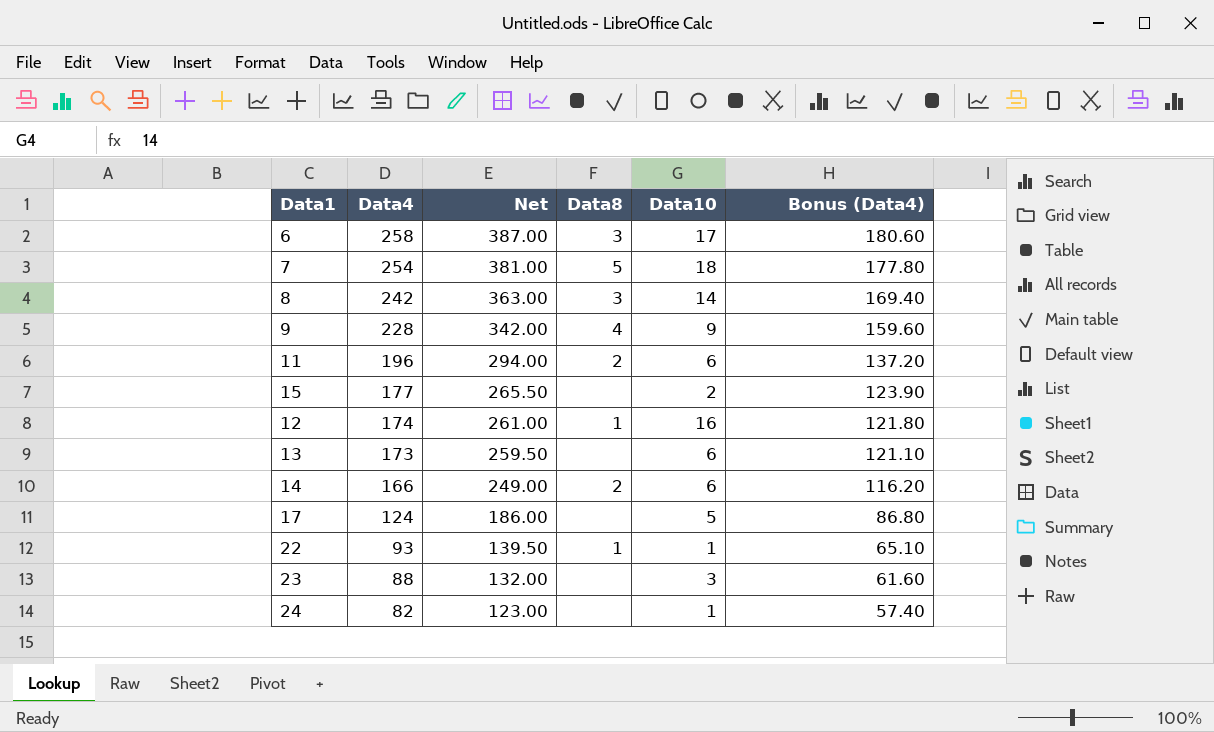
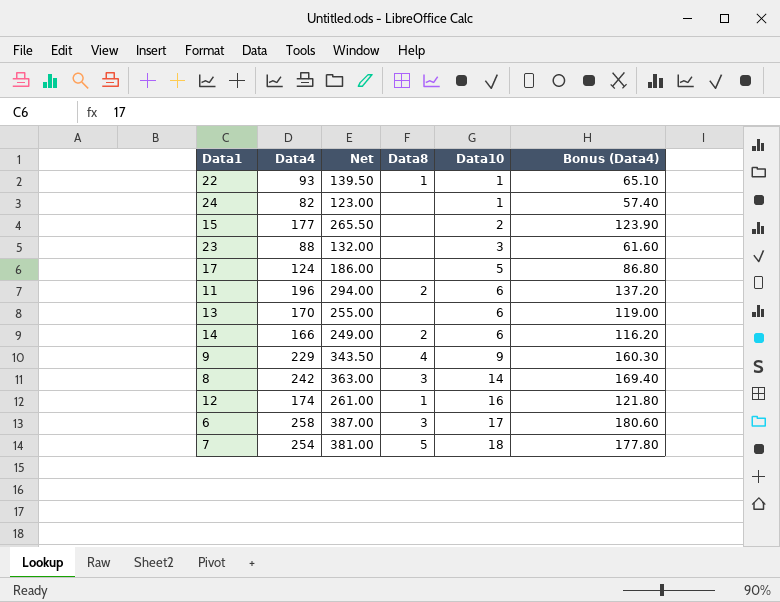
row order: Data4 descending -> Data10 ascending
13 | Data4: 173 -> 170
13 | Net: 259.50 -> 255.00
13 | Bonus (Data4): 121.10 -> 119.00
9 | Data4: 228 -> 229
9 | Net: 342.00 -> 343.50
9 | Bonus (Data4): 159.60 -> 160.30

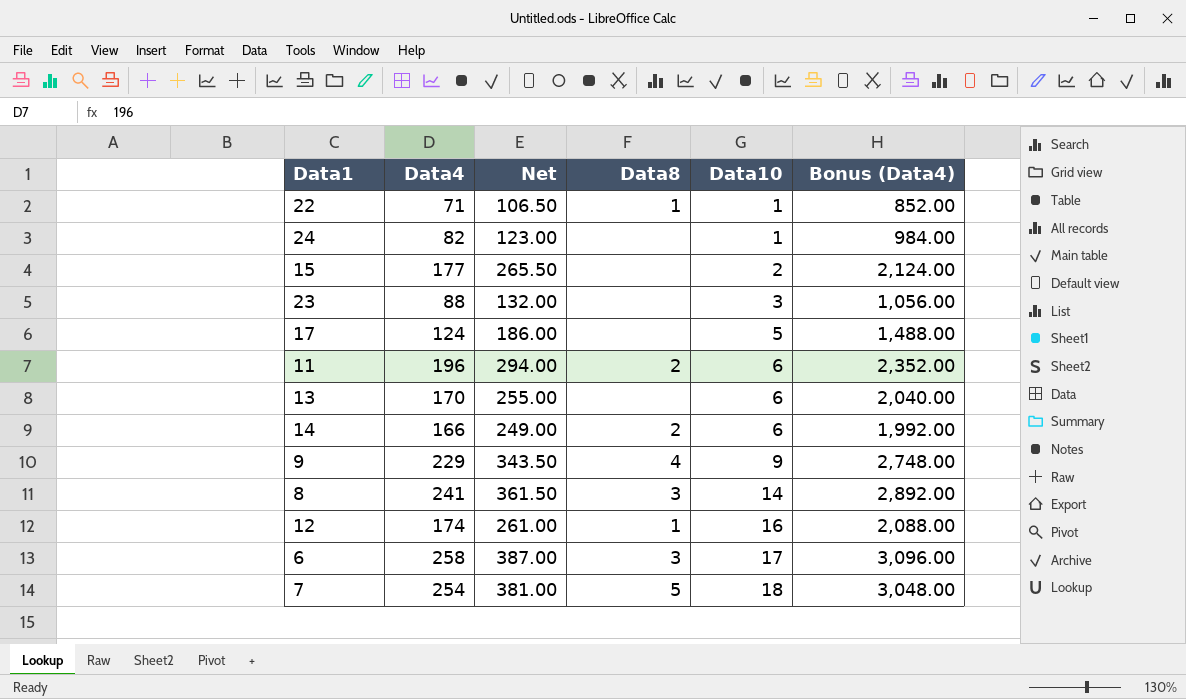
column Bonus (Data4) | formula: [Data4] * 0.7 -> [Data4] * 12
22 | Data4: 93 -> 71
22 | Net: 139.50 -> 106.50
8 | Data4: 242 -> 241
8 | Net: 363.00 -> 361.50

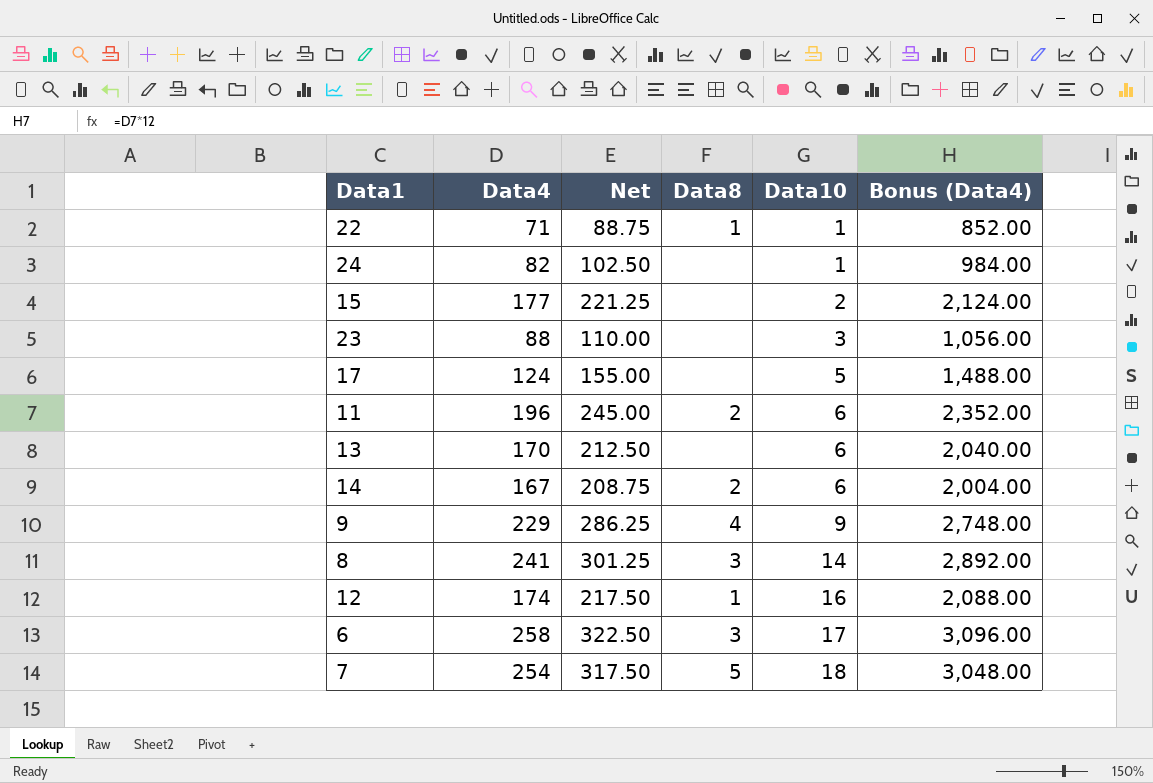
column Net | formula: [Data4] * 1.5 -> [Data4] * 1.25
14 | Data4: 166 -> 167
14 | Bonus (Data4): 1,992.00 -> 2,004.00

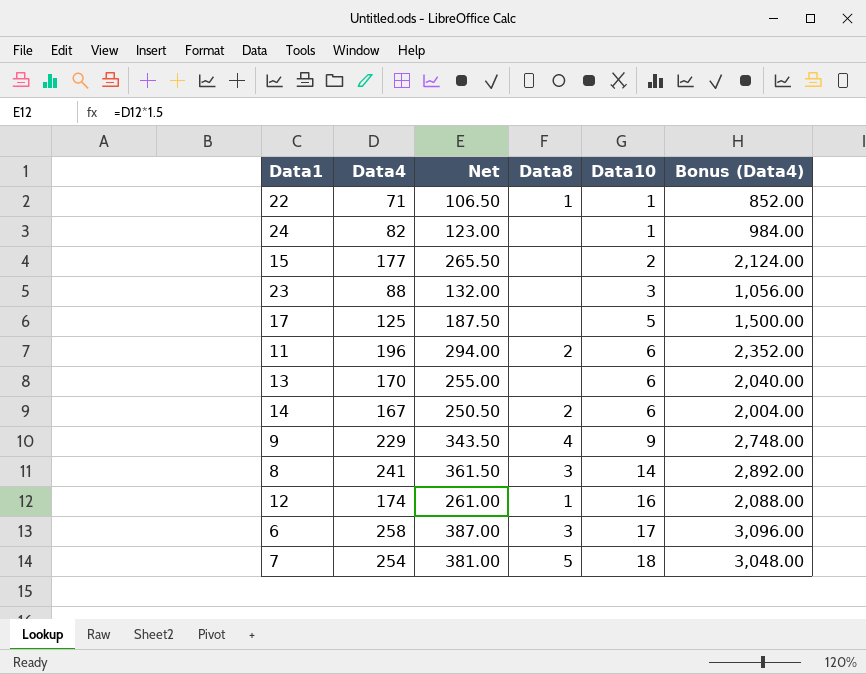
column Net | formula: [Data4] * 1.25 -> [Data4] * 1.5
17 | Data4: 124 -> 125
17 | Bonus (Data4): 1,488.00 -> 1,500.00

